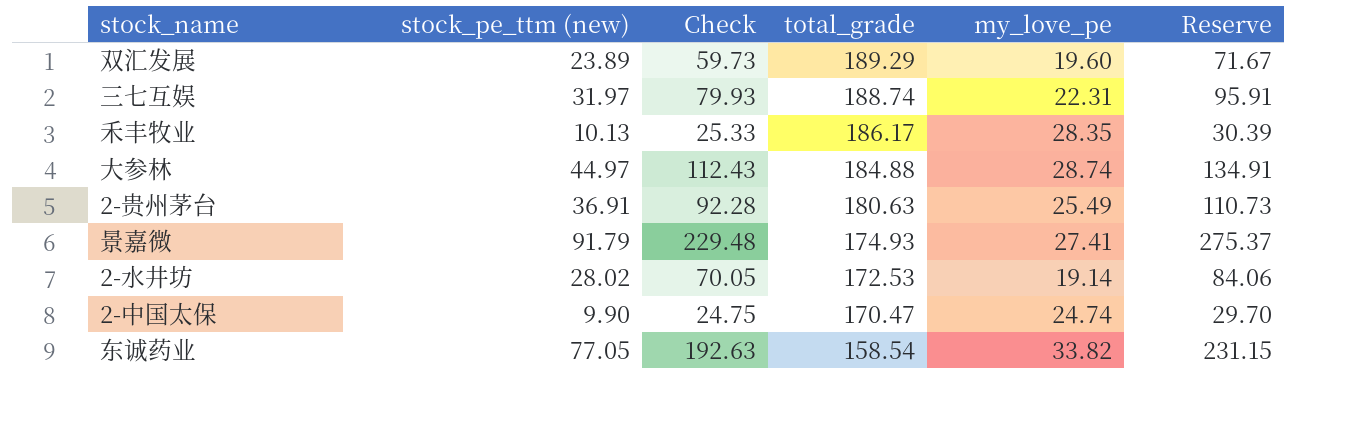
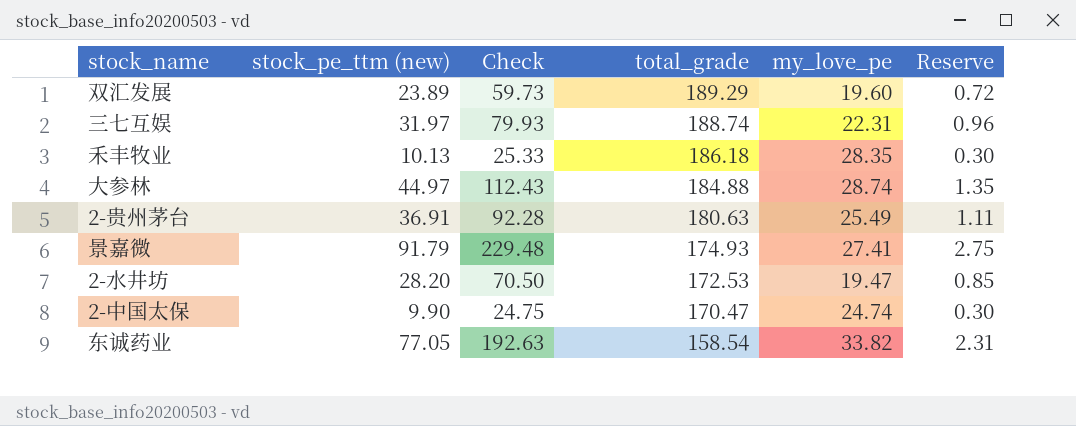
column Reserve | formula: [stock_pe_ttm (new)] * 3 -> [stock_pe_ttm (new)] * 0.03
禾丰牧业 | total_grade: 186.17 -> 186.18
2-水井坊 | stock_pe_ttm (new): 28.02 -> 28.20
2-水井坊 | Check: 70.05 -> 70.50
2-水井坊 | my_love_pe: 19.14 -> 19.47

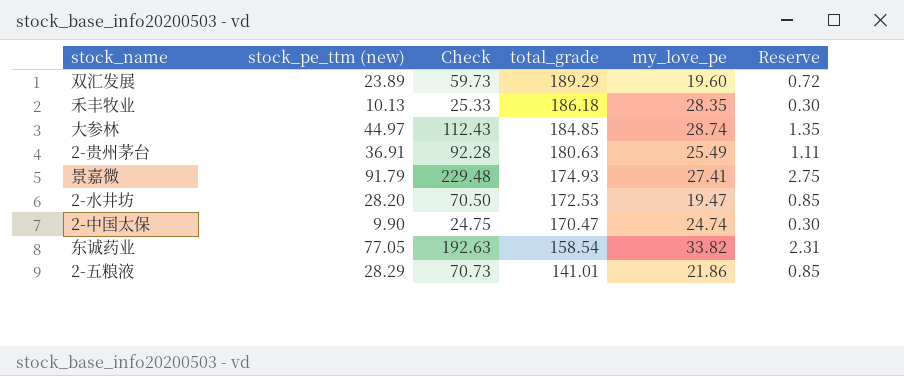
row 三七互娱: 31.97 | 79.93 | 188.74 | 22.31 | 0.96 -> none
大参林 | total_grade: 184.88 -> 184.85
row 2-五粮液: none -> 28.29 | 70.73 | 141.01 | 21.86 | 0.85

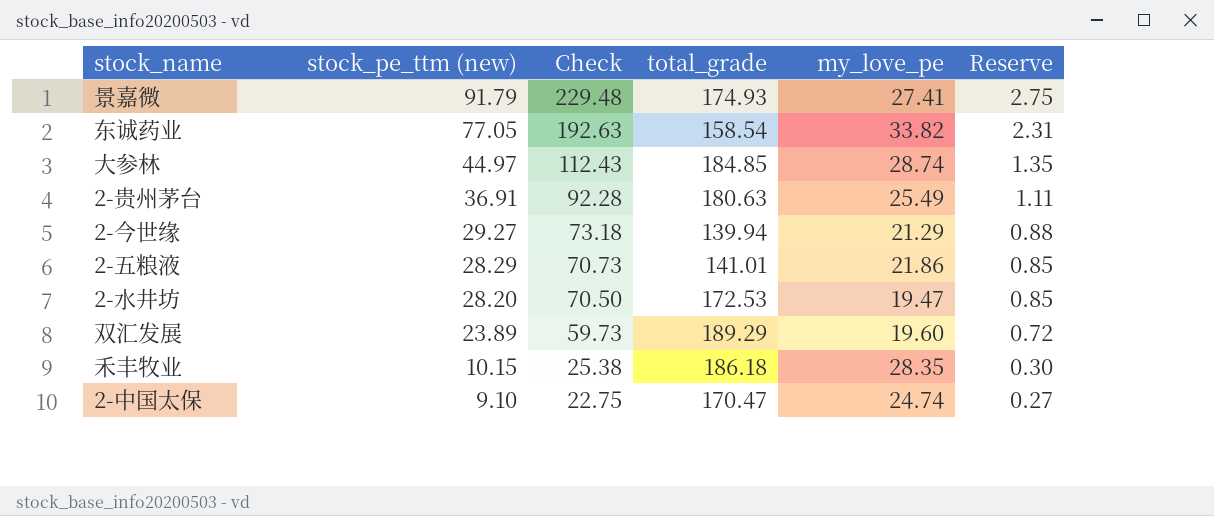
row order: total_grade descending -> stock_pe_ttm (new) descending
row 2-今世缘: none -> 29.27 | 73.18 | 139.94 | 21.29 | 0.88
禾丰牧业 | stock_pe_ttm (new): 10.13 -> 10.15
禾丰牧业 | Check: 25.33 -> 25.38
2-中国太保 | stock_pe_ttm (new): 9.90 -> 9.10
2-中国太保 | Check: 24.75 -> 22.75
2-中国太保 | Reserve: 0.30 -> 0.27

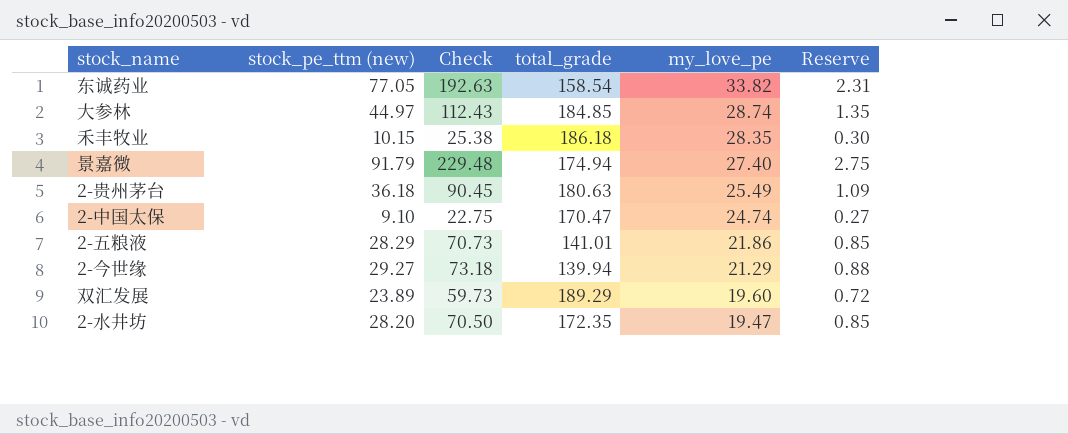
row order: stock_pe_ttm (new) descending -> my_love_pe descending
景嘉微 | total_grade: 174.93 -> 174.94
景嘉微 | my_love_pe: 27.41 -> 27.40
2-贵州茅台 | stock_pe_ttm (new): 36.91 -> 36.18
2-贵州茅台 | Check: 92.28 -> 90.45
2-贵州茅台 | Reserve: 1.11 -> 1.09
2-水井坊 | total_grade: 172.53 -> 172.35

